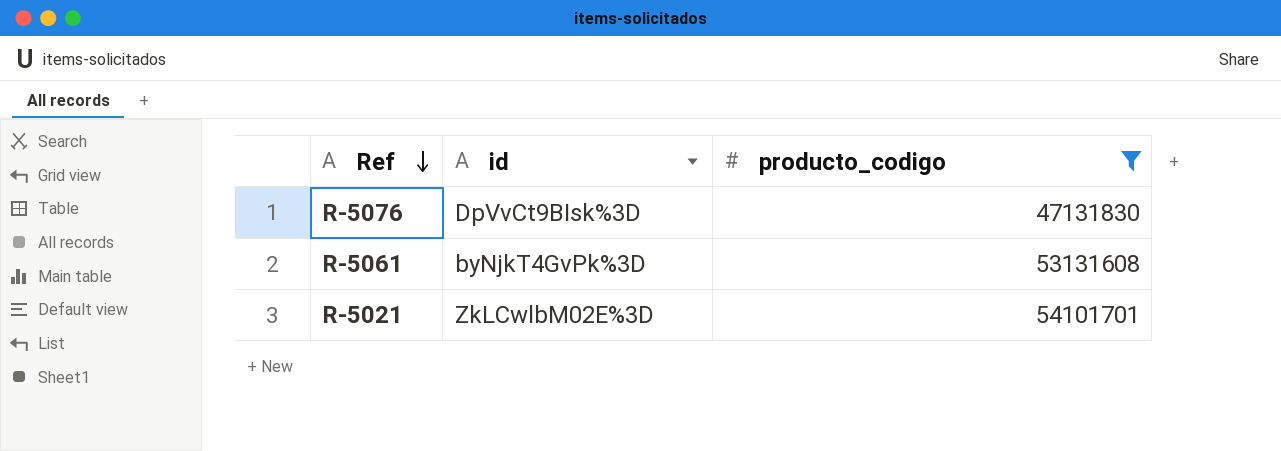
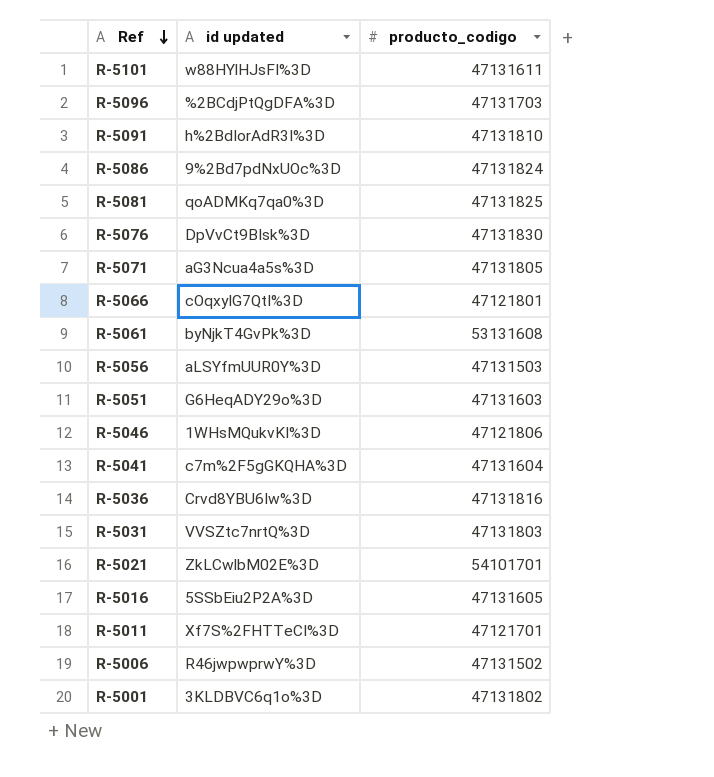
filter: producto_codigo >= 47131830 -> none
column name: id -> id updated

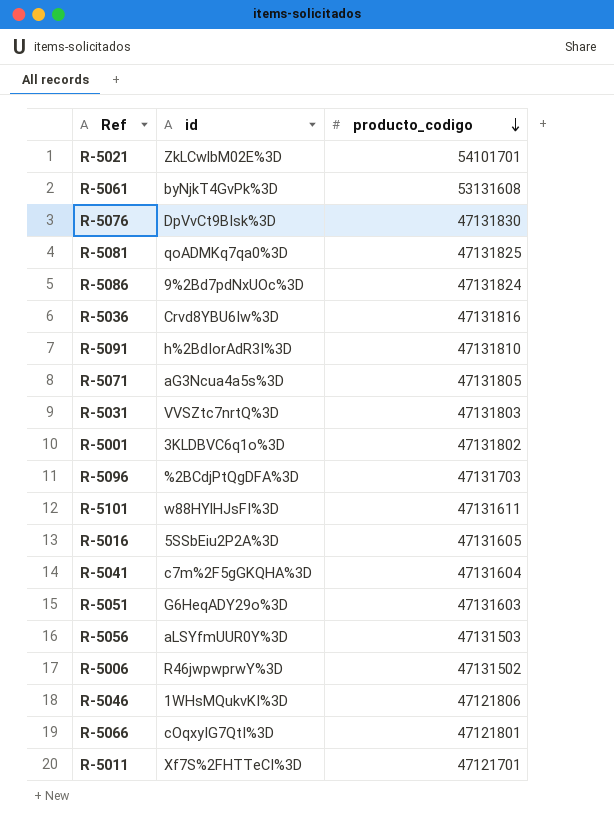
row order: Ref descending -> producto_codigo descending
column name: id updated -> id

